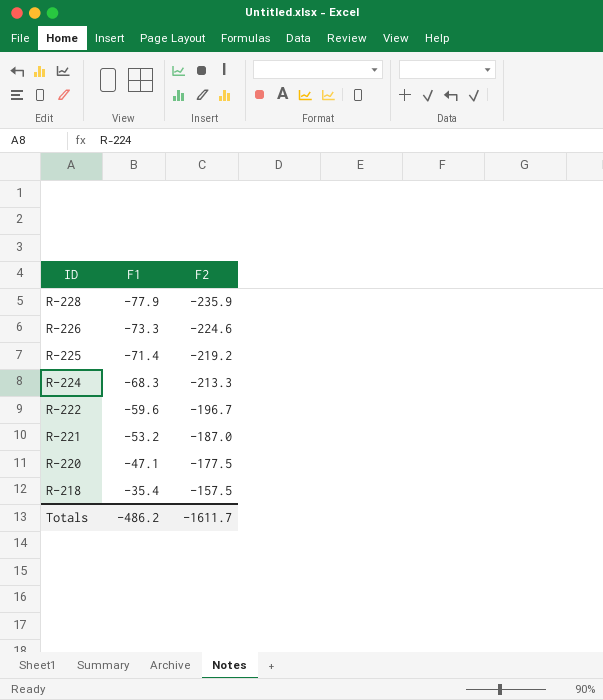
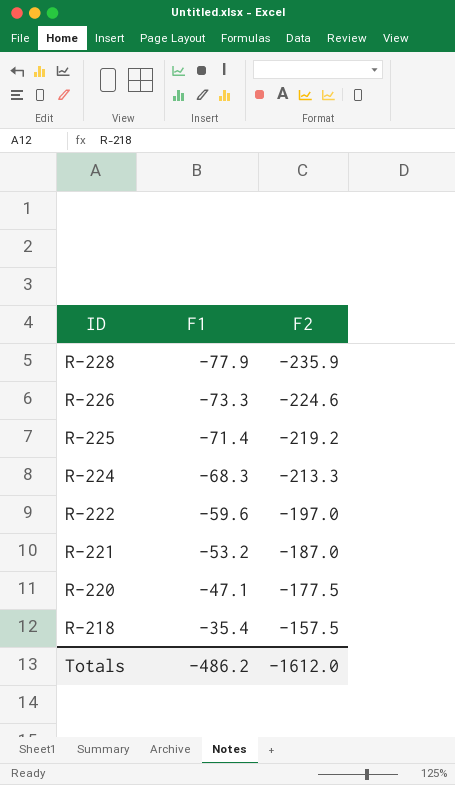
R-222 | F2: -196.7 -> -197.0
Totals | F2: -1611.7 -> -1612.0

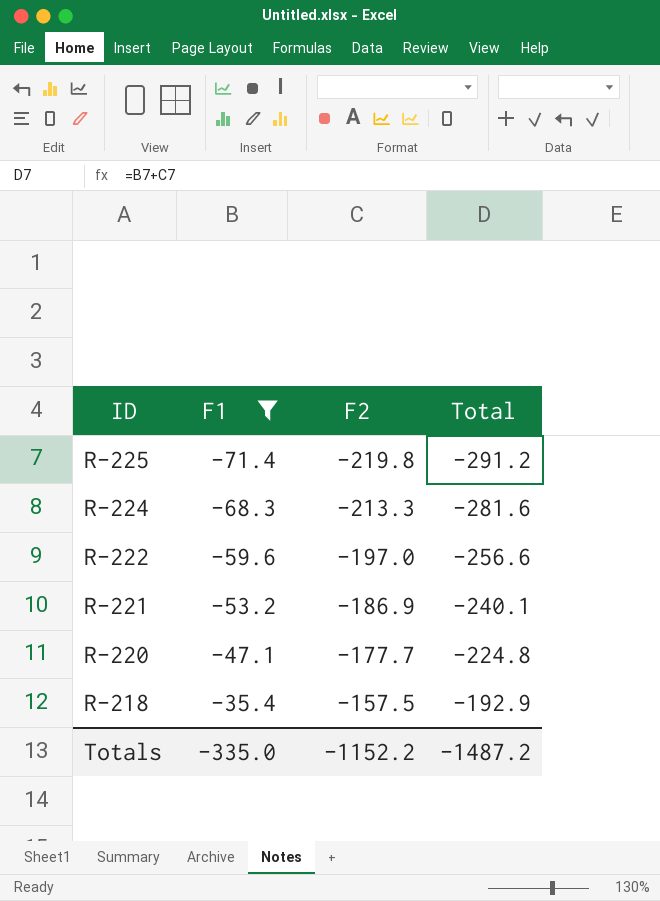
filter: none -> F1 >= -71.4
column Total | formula: none -> [F1] + [F2]
R-225 | F2: -219.2 -> -219.8
R-221 | F2: -187.0 -> -186.9
R-220 | F2: -177.5 -> -177.7
Totals | F1: -486.2 -> -335.0
Totals | F2: -1612.0 -> -1152.2

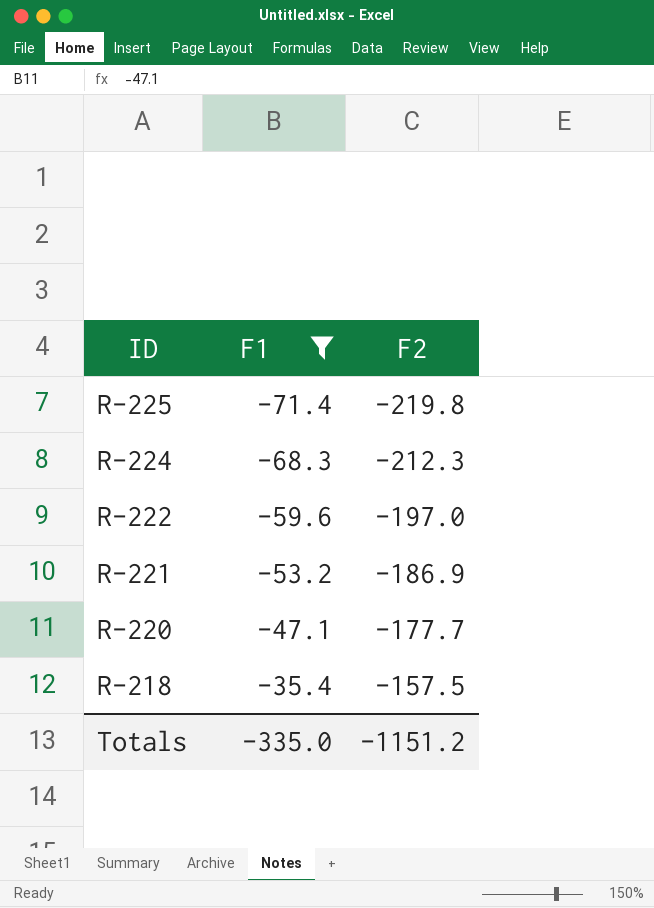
column Total | formula: [F1] + [F2] -> none
R-224 | F2: -213.3 -> -212.3
Totals | F2: -1152.2 -> -1151.2

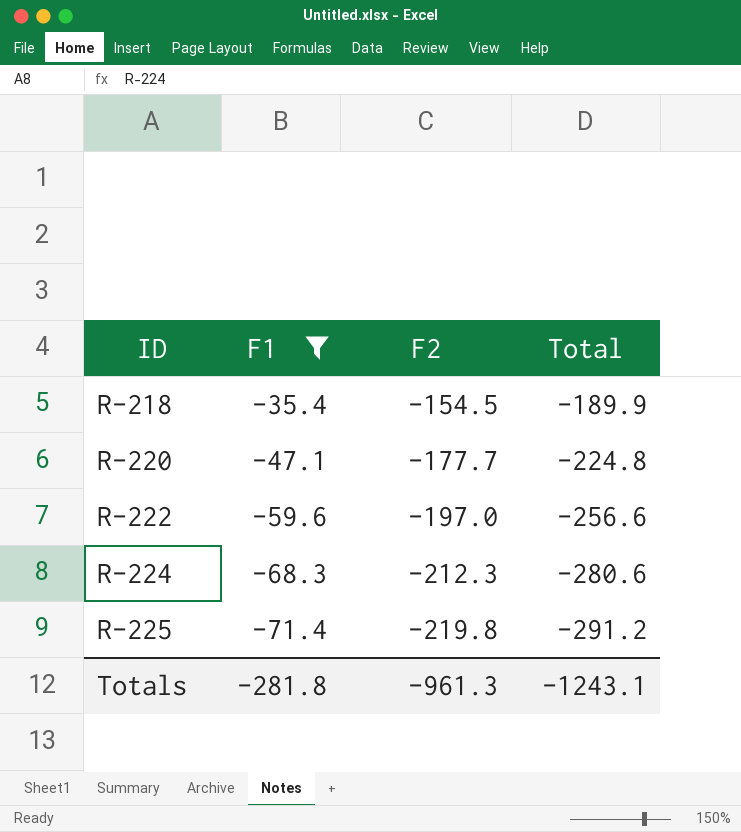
row order: ID descending -> ID ascending
column Total | formula: none -> [F1] + [F2]
row R-221: -53.2 | -186.9 -> none
R-218 | F2: -157.5 -> -154.5
Totals | F1: -335.0 -> -281.8
Totals | F2: -1151.2 -> -961.3

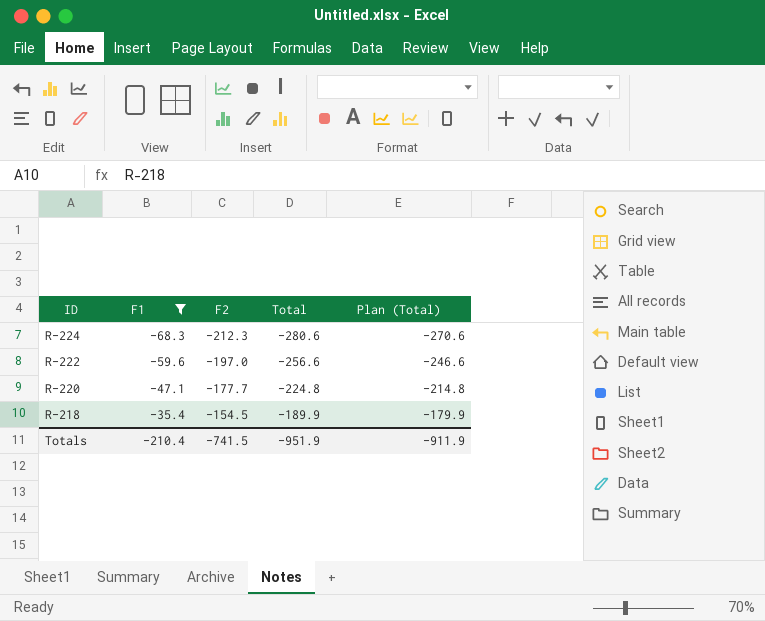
row order: ID ascending -> ID descending
column Plan (Total) | formula: none -> [Total] + 10
row R-225: -71.4 | -219.8 | -291.2 -> none
Totals | F1: -281.8 -> -210.4
Totals | F2: -961.3 -> -741.5
Totals | Total: -1243.1 -> -951.9

